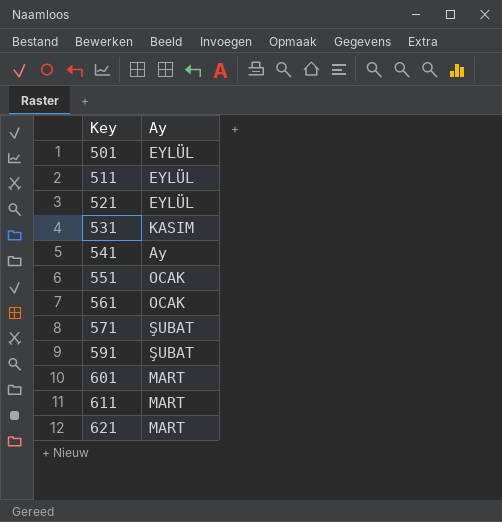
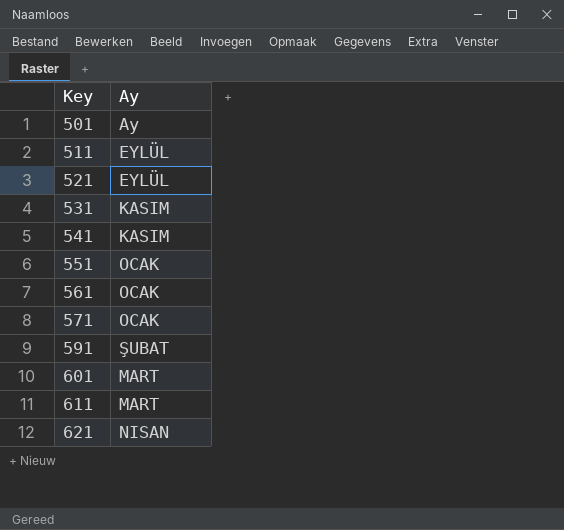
501 | Ay: EYLÜL -> Ay
541 | Ay: Ay -> KASIM
571 | Ay: ŞUBAT -> OCAK
621 | Ay: MART -> NISAN

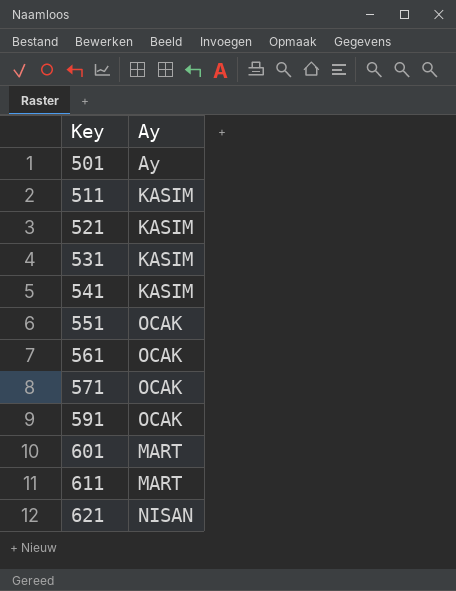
511 | Ay: EYLÜL -> KASIM
521 | Ay: EYLÜL -> KASIM
591 | Ay: ŞUBAT -> OCAK

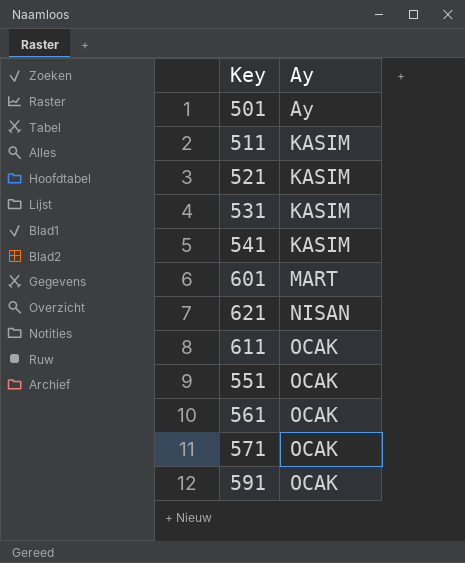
row order: Key ascending -> Ay ascending
611 | Ay: MART -> OCAK

